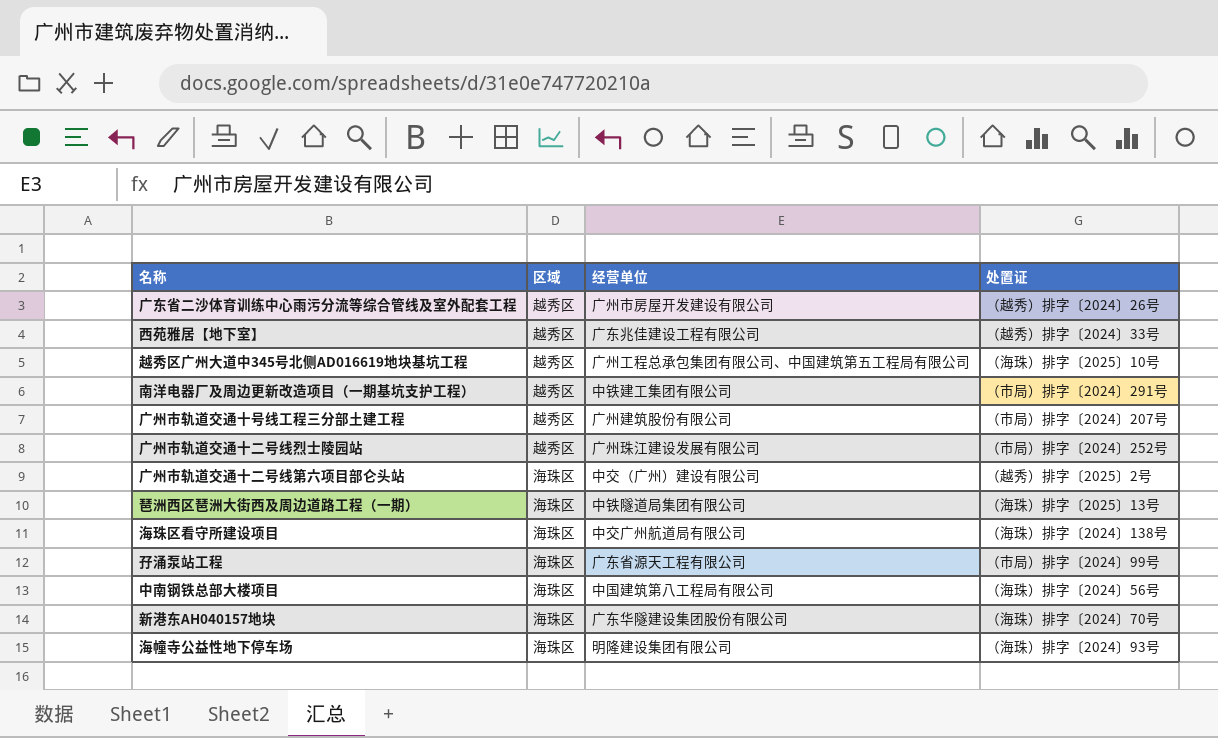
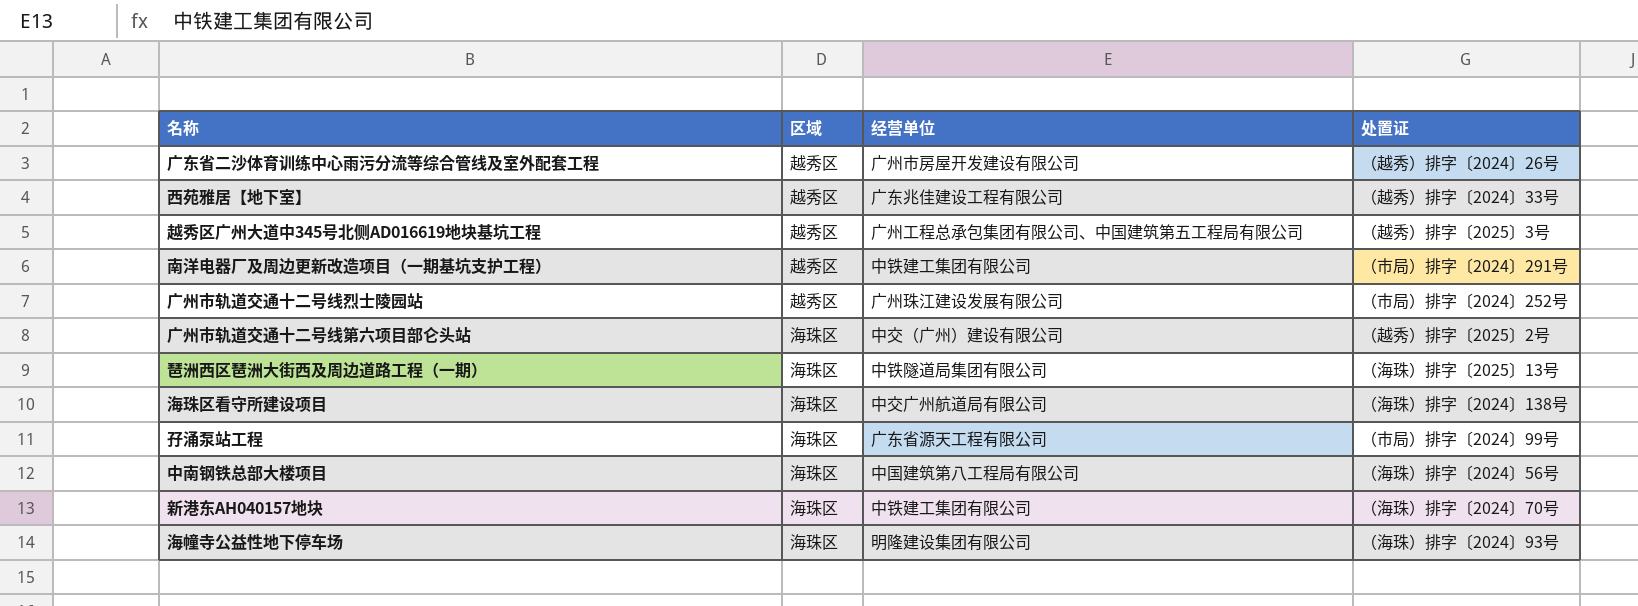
row 广州市轨道交通十号线工程三分部土建工程: 越秀区 | 广州建筑股份有限公司 | （市局）排字〔2024〕207号 -> none
越秀区广州大道中345号北侧AD016619地块基坑工程 | 处置证: （海珠）排字〔2025〕10号 -> （越秀）排字〔2025〕3号
新港东AH040157地块 | 经营单位: 广东华隧建设集团股份有限公司 -> 中铁建工集团有限公司

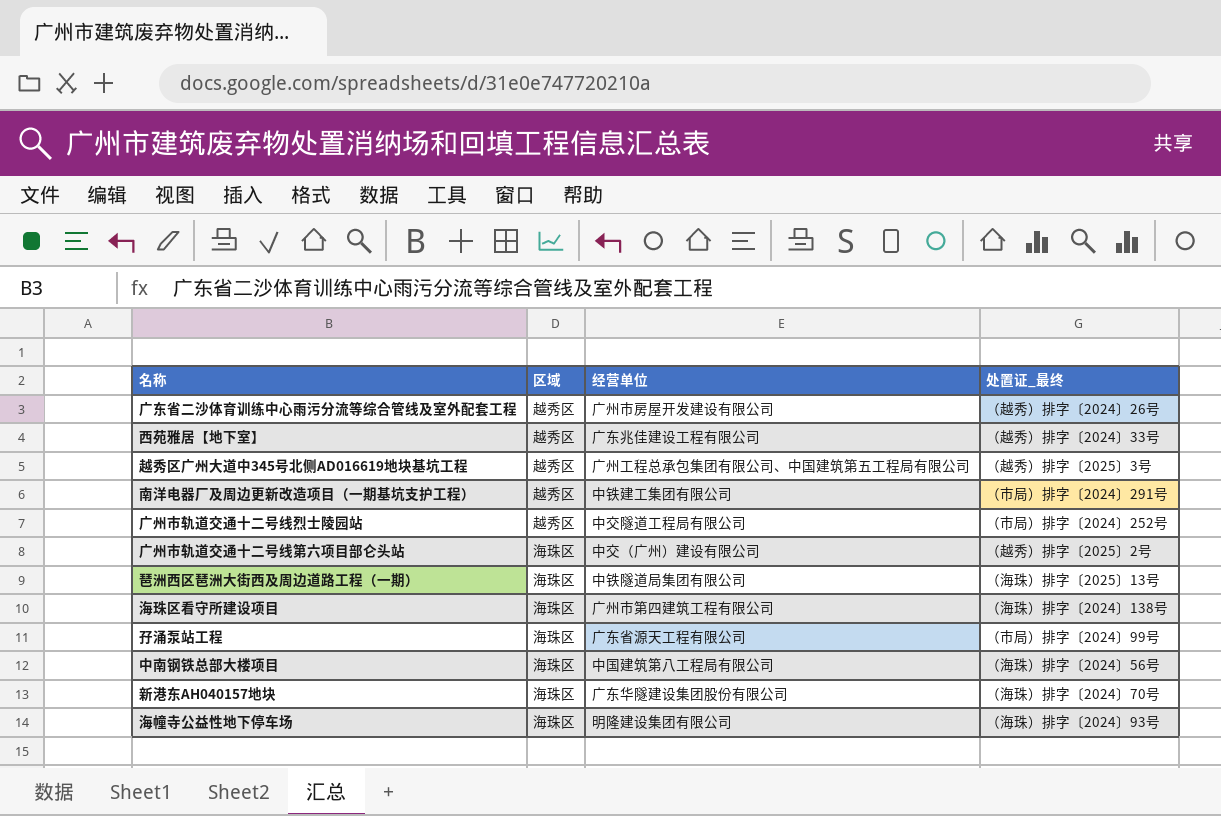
column name: 处置证 -> 处置证_最终
广州市轨道交通十二号线烈士陵园站 | 经营单位: 广州珠江建设发展有限公司 -> 中交隧道工程局有限公司
海珠区看守所建设项目 | 经营单位: 中交广州航道局有限公司 -> 广州市第四建筑工程有限公司
新港东AH040157地块 | 经营单位: 中铁建工集团有限公司 -> 广东华隧建设集团股份有限公司

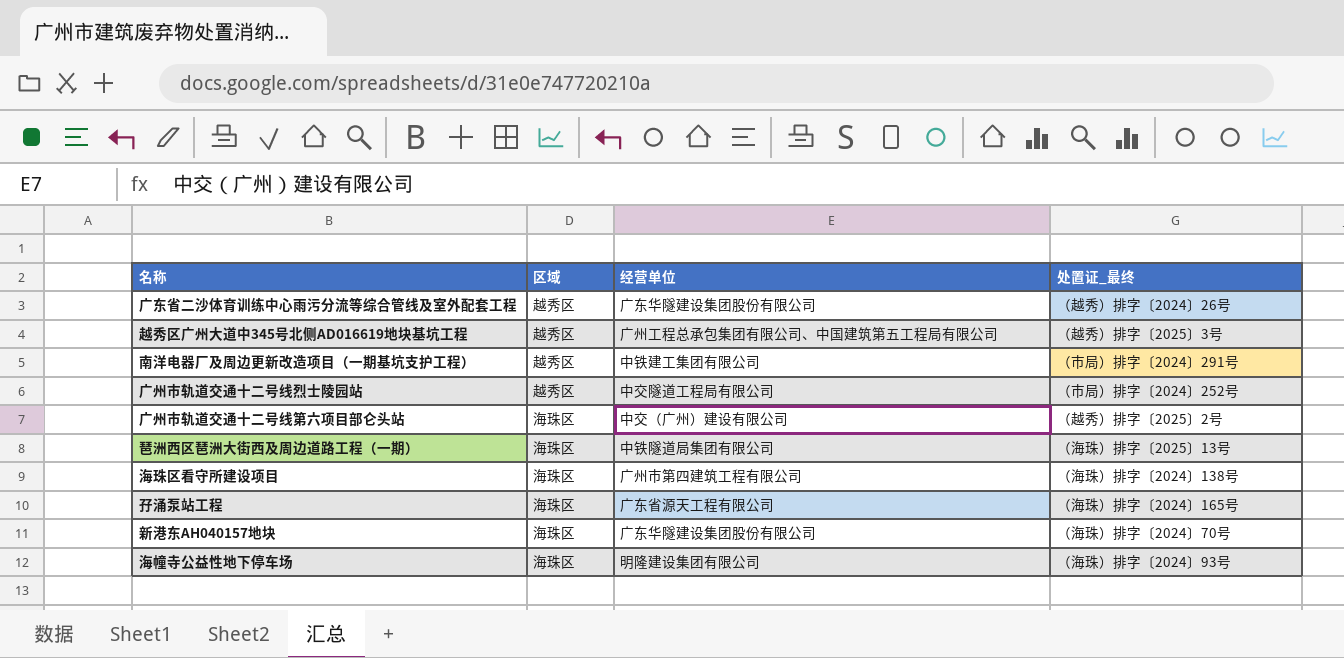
row 西苑雅居【地下室】: 越秀区 | 广东兆佳建设工程有限公司 | （越秀）排字〔2024〕33号 -> none
row 中南钢铁总部大楼项目: 海珠区 | 中国建筑第八工程局有限公司 | （海珠）排字〔2024〕56号 -> none
广东省二沙体育训练中心雨污分流等综合管线及室外配套工程 | 经营单位: 广州市房屋开发建设有限公司 -> 广东华隧建设集团股份有限公司
孖涌泵站工程 | 处置证_最终: （市局）排字〔2024〕99号 -> （海珠）排字〔2024〕165号

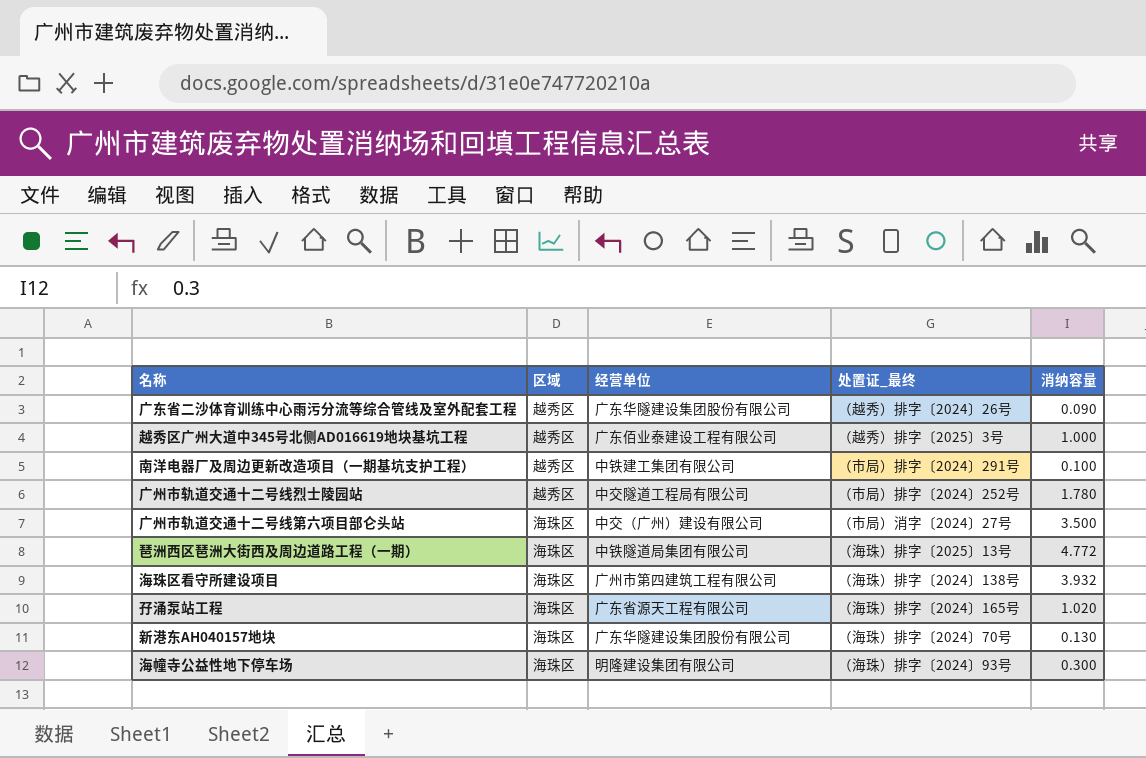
column 消纳容量 | position: none -> 5
越秀区广州大道中345号北侧AD016619地块基坑工程 | 经营单位: 广州工程总承包集团有限公司、中国建筑第五工程局有限公司 -> 广东佰业泰建设工程有限公司
广州市轨道交通十二号线第六项目部仑头站 | 处置证_最终: （越秀）排字〔2025〕2号 -> （市局）消字〔2024〕27号

